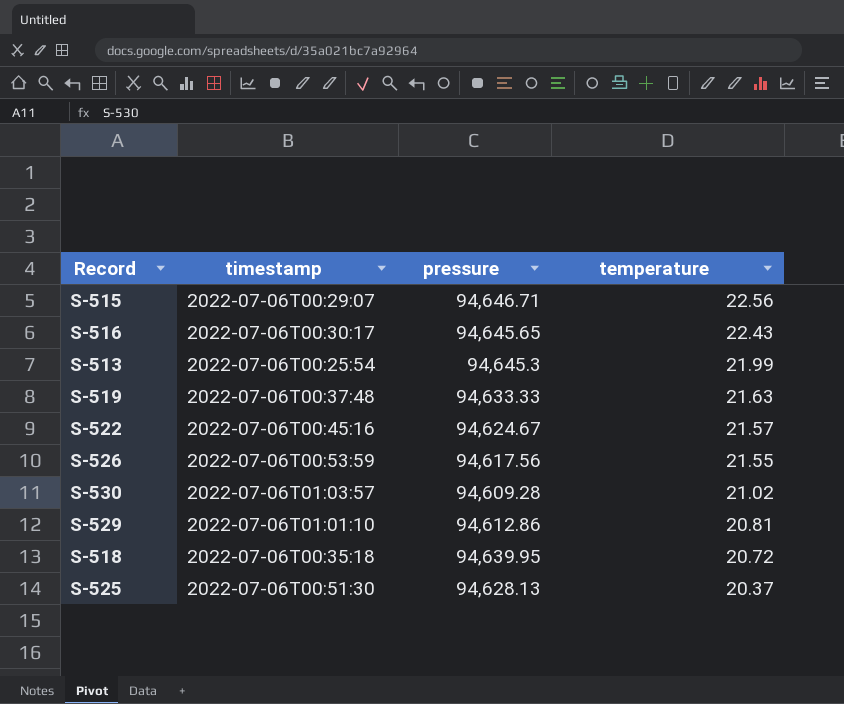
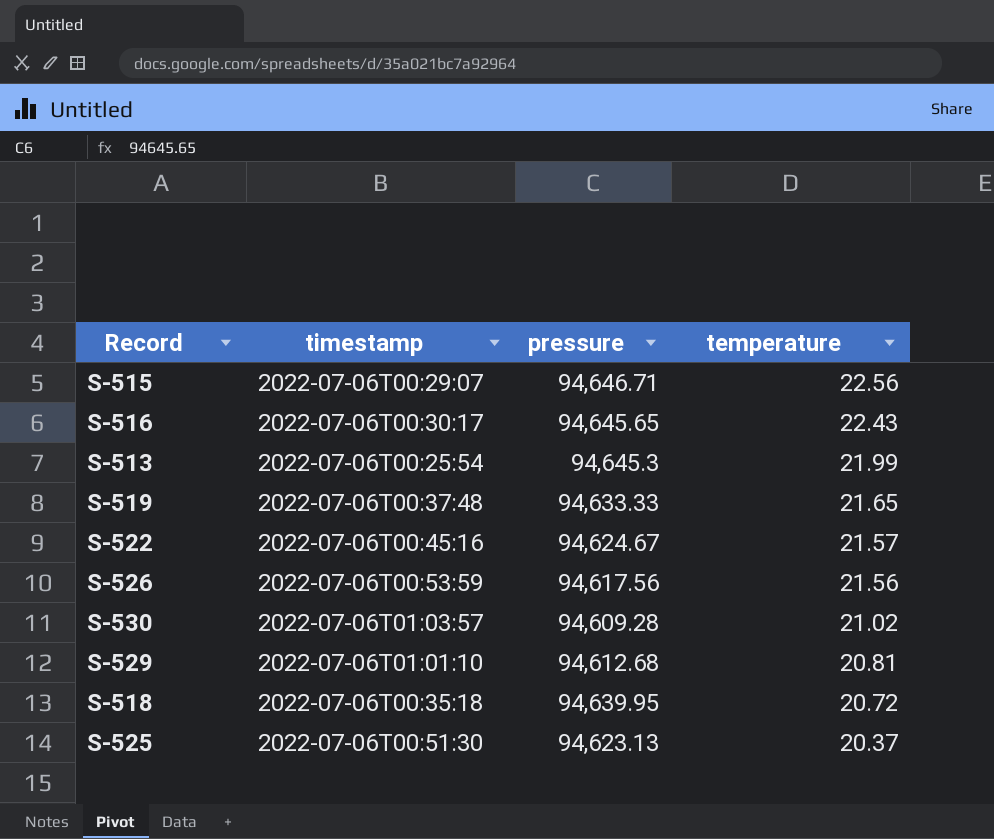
S-519 | temperature: 21.63 -> 21.65
S-526 | temperature: 21.55 -> 21.56
S-529 | pressure: 94,612.86 -> 94,612.68
S-525 | pressure: 94,628.13 -> 94,623.13

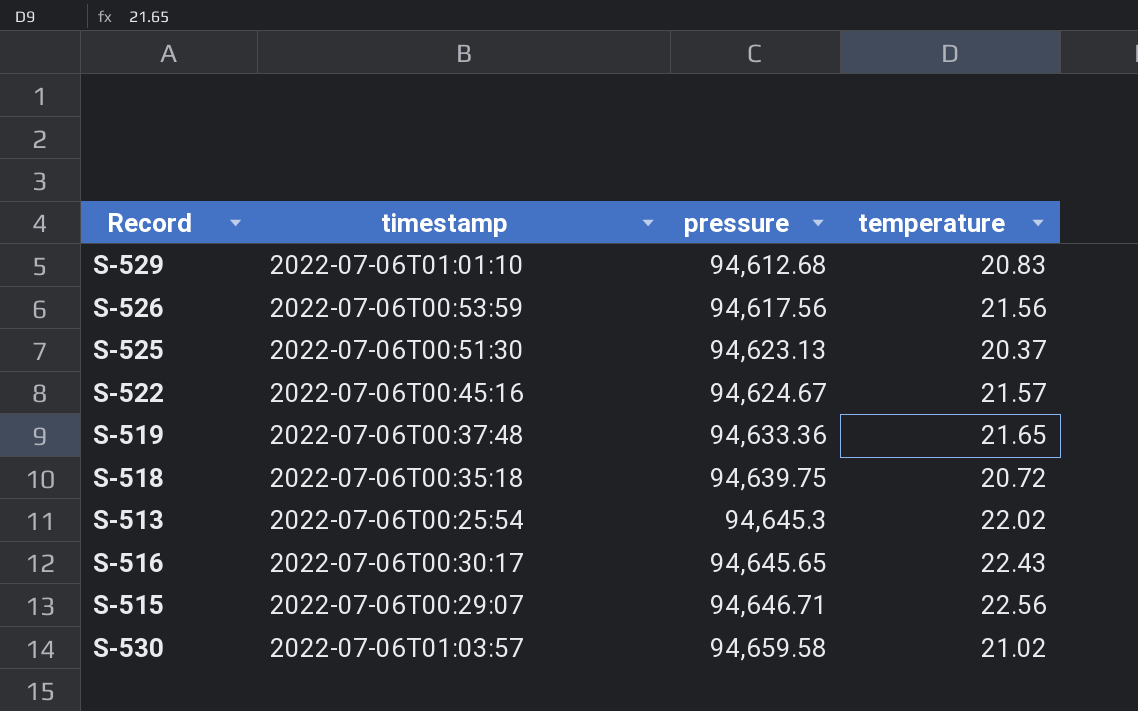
row order: temperature descending -> pressure ascending
S-529 | temperature: 20.81 -> 20.83
S-519 | pressure: 94,633.33 -> 94,633.36
S-518 | pressure: 94,639.95 -> 94,639.75
S-513 | temperature: 21.99 -> 22.02
S-530 | pressure: 94,609.28 -> 94,659.58

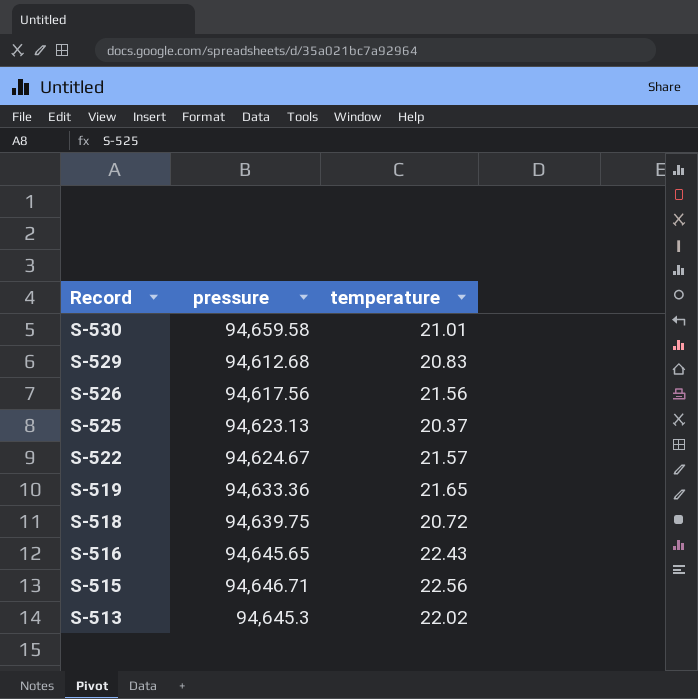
row order: pressure ascending -> Record descending
column timestamp | position: 2 -> none
S-530 | temperature: 21.02 -> 21.01

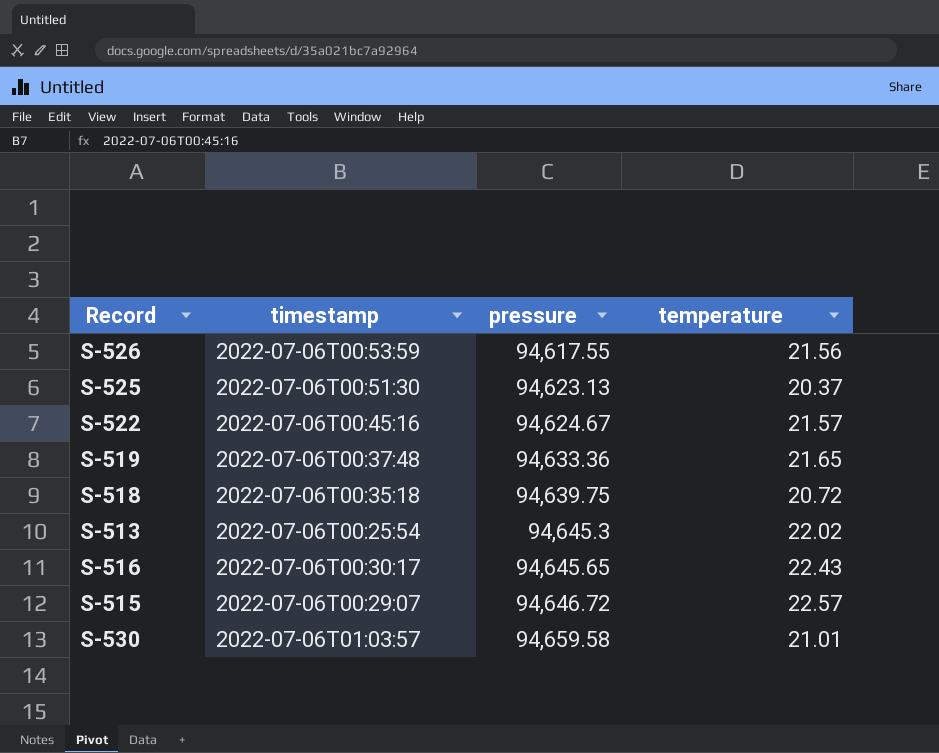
row order: Record descending -> pressure ascending
column timestamp | position: none -> 2
row S-529: 94,612.68 | 20.83 -> none
S-526 | pressure: 94,617.56 -> 94,617.55
S-515 | pressure: 94,646.71 -> 94,646.72
S-515 | temperature: 22.56 -> 22.57

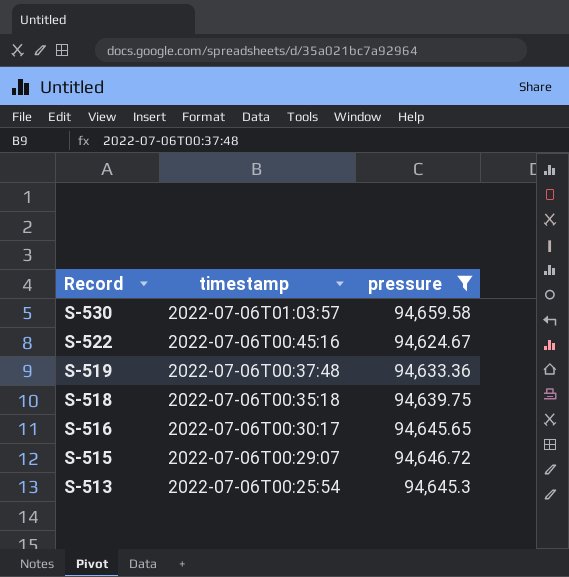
filter: none -> pressure >= 94,624.67
row order: pressure ascending -> Record descending
column temperature | position: 4 -> none

